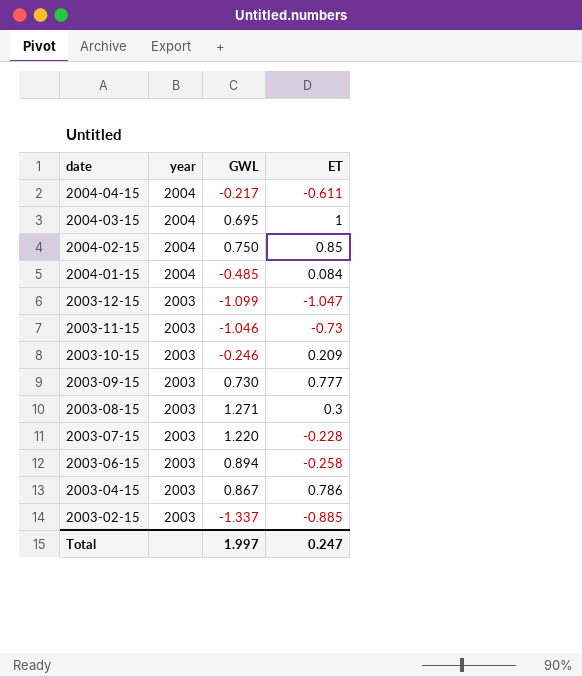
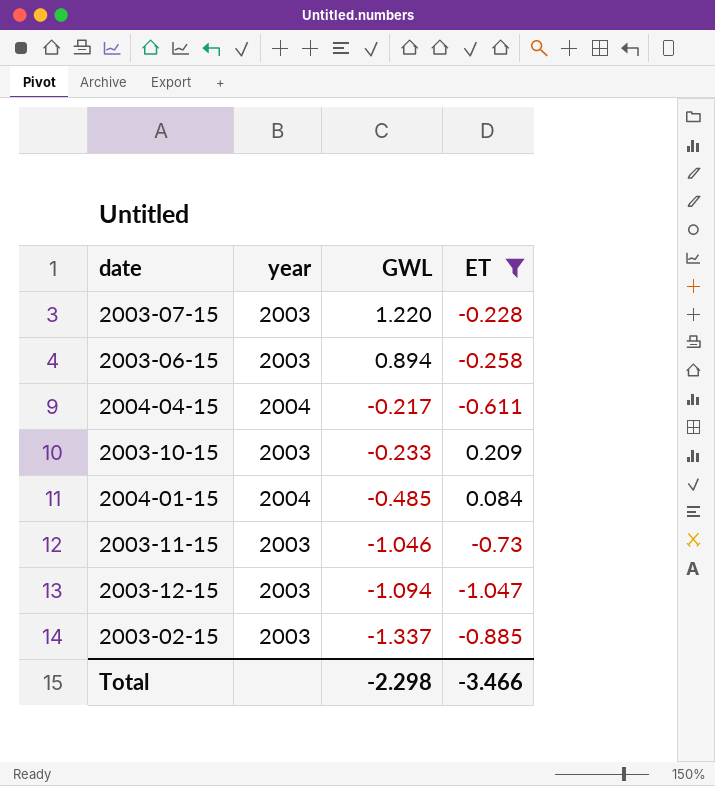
filter: none -> ET <= 0.209
row order: date descending -> GWL descending
2003-10-15 | GWL: -0.246 -> -0.233
2003-12-15 | GWL: -1.099 -> -1.094
Total | GWL: 1.997 -> -2.298
Total | ET: 0.247 -> -3.466

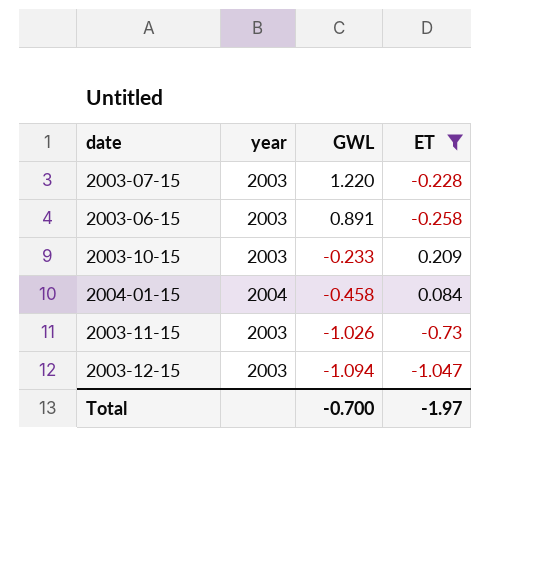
row 2004-04-15: 2004 | -0.217 | -0.611 -> none
row 2003-02-15: 2003 | -1.337 | -0.885 -> none
2003-06-15 | GWL: 0.894 -> 0.891
2004-01-15 | GWL: -0.485 -> -0.458
2003-11-15 | GWL: -1.046 -> -1.026
Total | GWL: -2.298 -> -0.700
Total | ET: -3.466 -> -1.97

